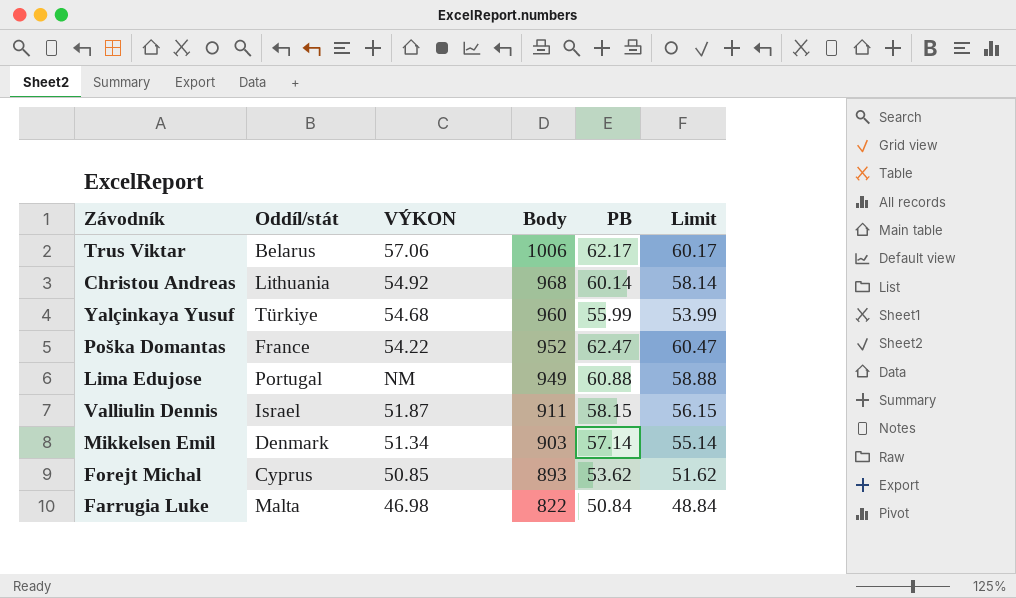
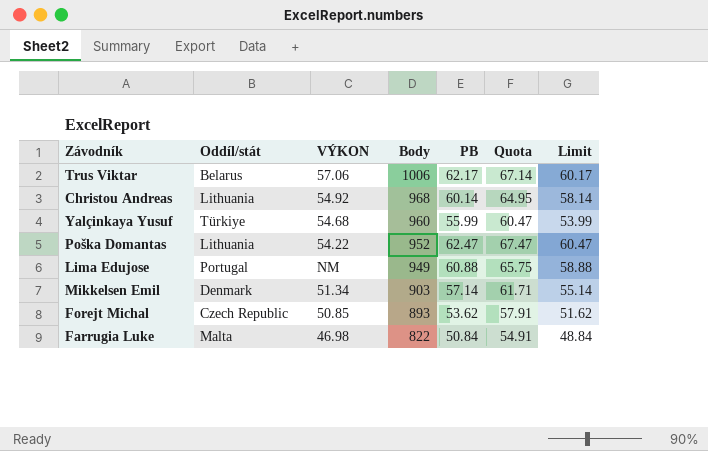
column Quota | formula: none -> [PB] * 1.08
row Valliulin Dennis: Israel | 51.87 | 911 | 58.15 | 56.15 -> none
Poška Domantas | Oddíl/stát: France -> Lithuania
Forejt Michal | Oddíl/stát: Cyprus -> Czech Republic

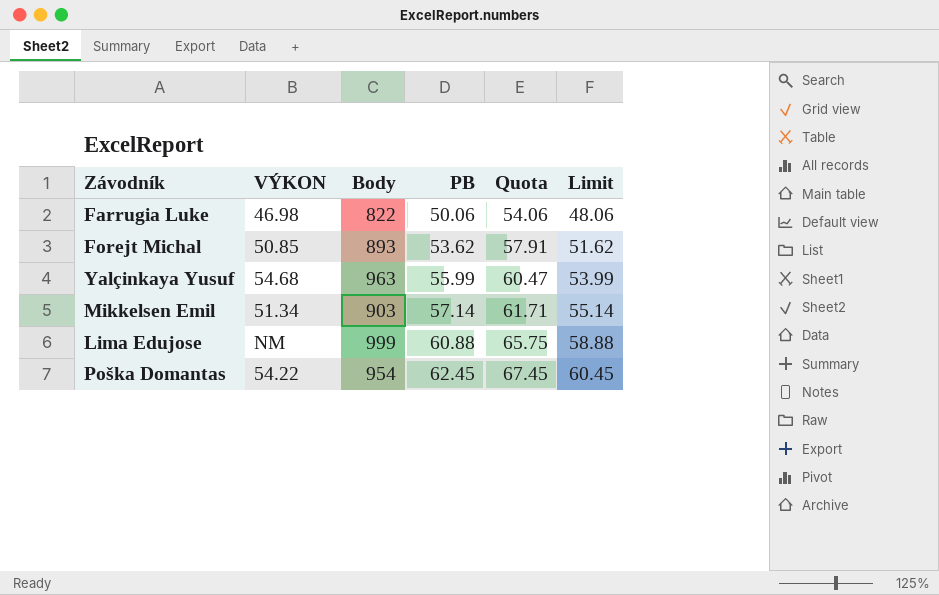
row order: Body descending -> PB ascending
column Oddíl/stát | position: 2 -> none
row Trus Viktar: Belarus | 57.06 | 1006 | 62.17 | 67.14 | 60.17 -> none
row Christou Andreas: Lithuania | 54.92 | 968 | 60.14 | 64.95 | 58.14 -> none
Farrugia Luke | PB: 50.84 -> 50.06
Farrugia Luke | Quota: 54.91 -> 54.06
Farrugia Luke | Limit: 48.84 -> 48.06
Yalçinkaya Yusuf | Body: 960 -> 963
Lima Edujose | Body: 949 -> 999
Poška Domantas | Body: 952 -> 954
Poška Domantas | PB: 62.47 -> 62.45
Poška Domantas | Quota: 67.47 -> 67.45
Poška Domantas | Limit: 60.47 -> 60.45

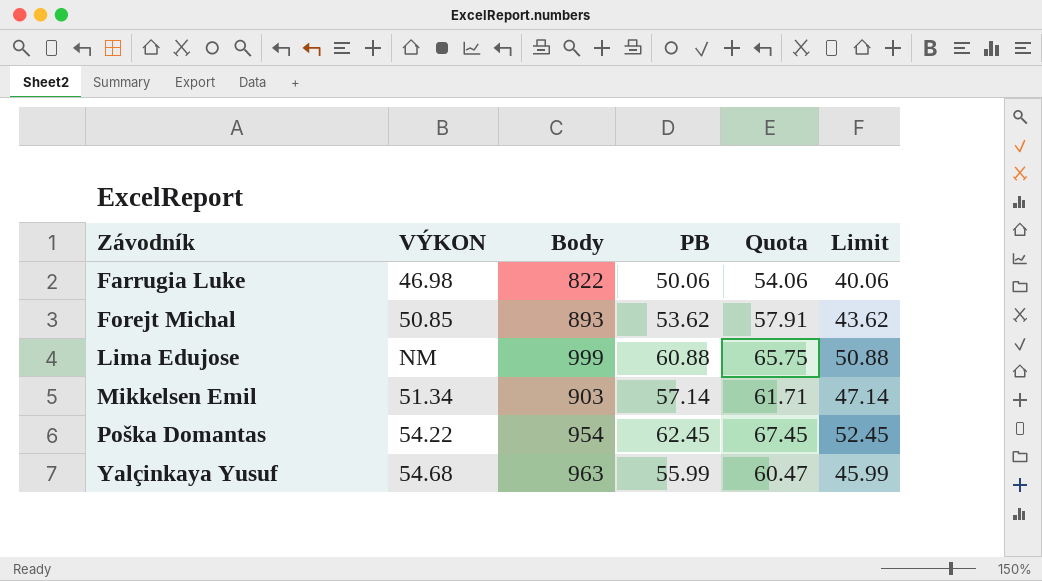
row order: PB ascending -> Závodník ascending
column Limit | formula: [PB] - 2 -> [PB] - 10

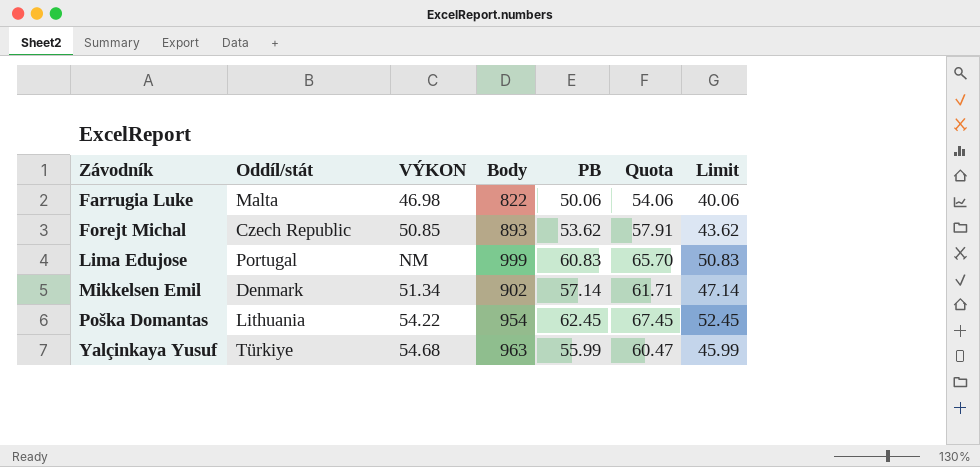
column Oddíl/stát | position: none -> 2
Lima Edujose | PB: 60.88 -> 60.83
Lima Edujose | Quota: 65.75 -> 65.70
Lima Edujose | Limit: 50.88 -> 50.83
Mikkelsen Emil | Body: 903 -> 902

